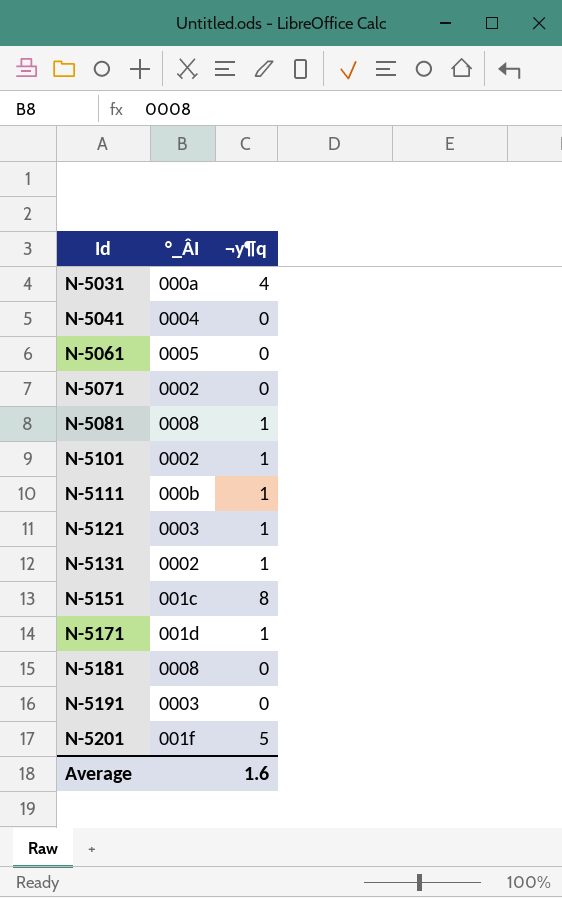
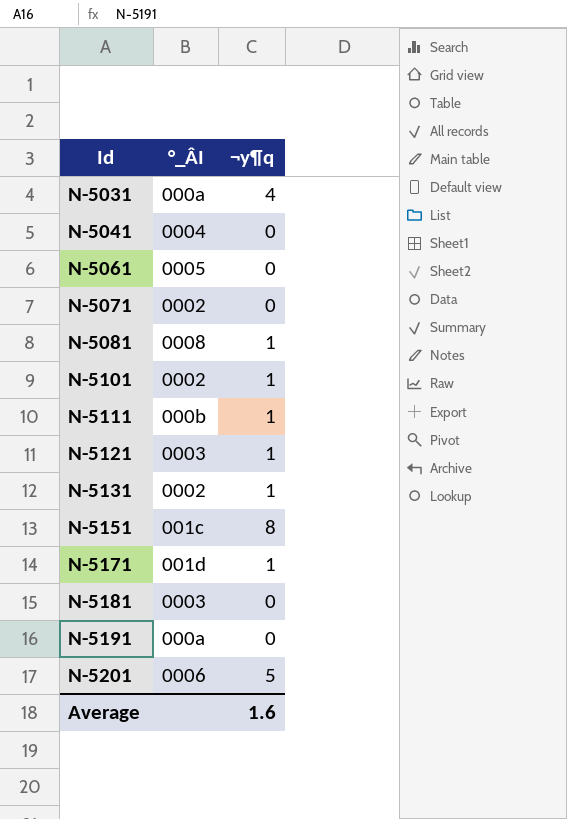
N-5181 | °_ÂI: 0008 -> 0003
N-5191 | °_ÂI: 0003 -> 000a
N-5201 | °_ÂI: 001f -> 0006

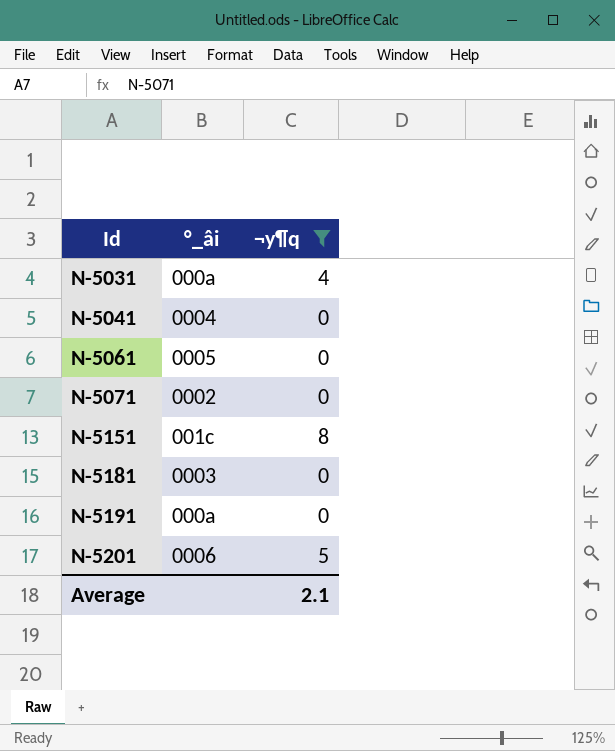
filter: none -> ¬y¶q != 1
column name: °_ÂI -> °_âi
Average | ¬y¶q: 1.6 -> 2.1

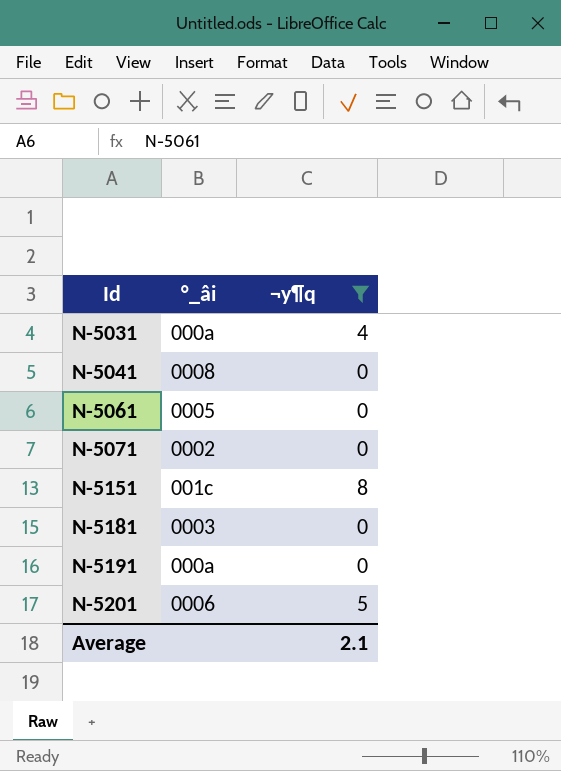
N-5041 | °_âi: 0004 -> 0008

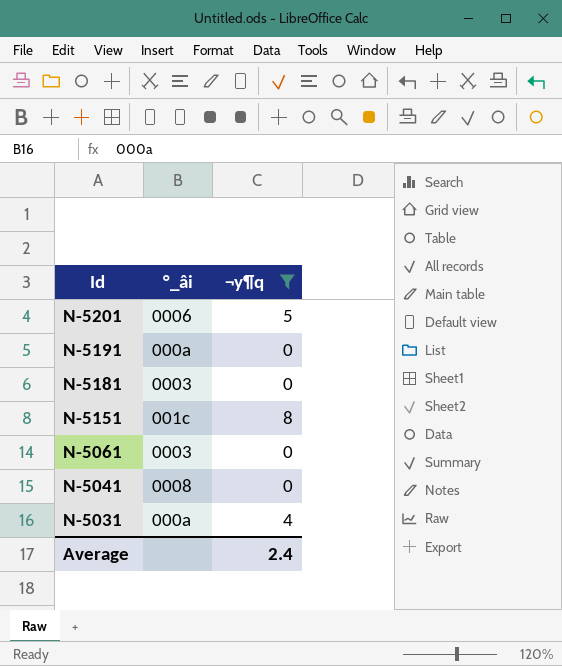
row order: Id ascending -> Id descending
row N-5071: 0002 | 0 -> none
N-5061 | °_âi: 0005 -> 0003
Average | ¬y¶q: 2.1 -> 2.4

